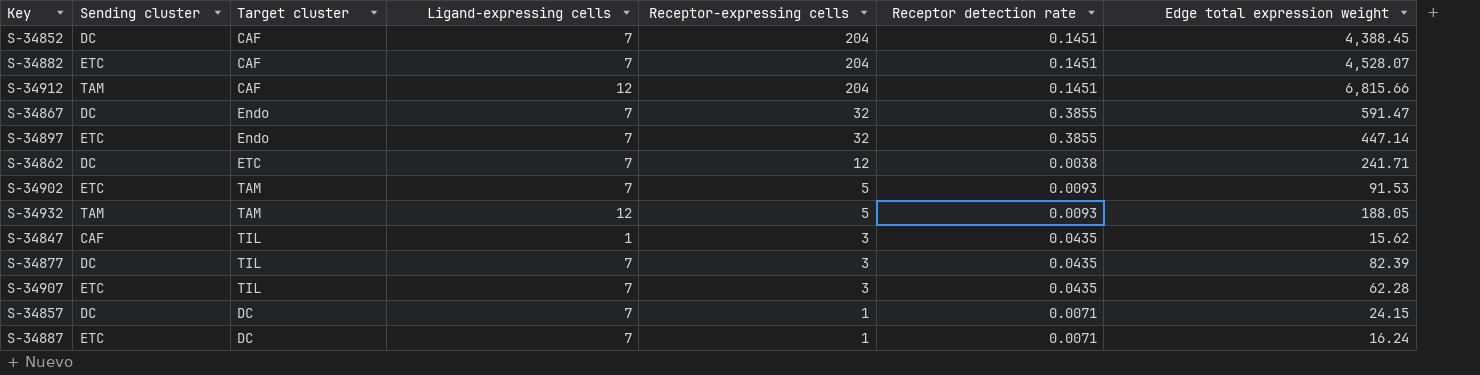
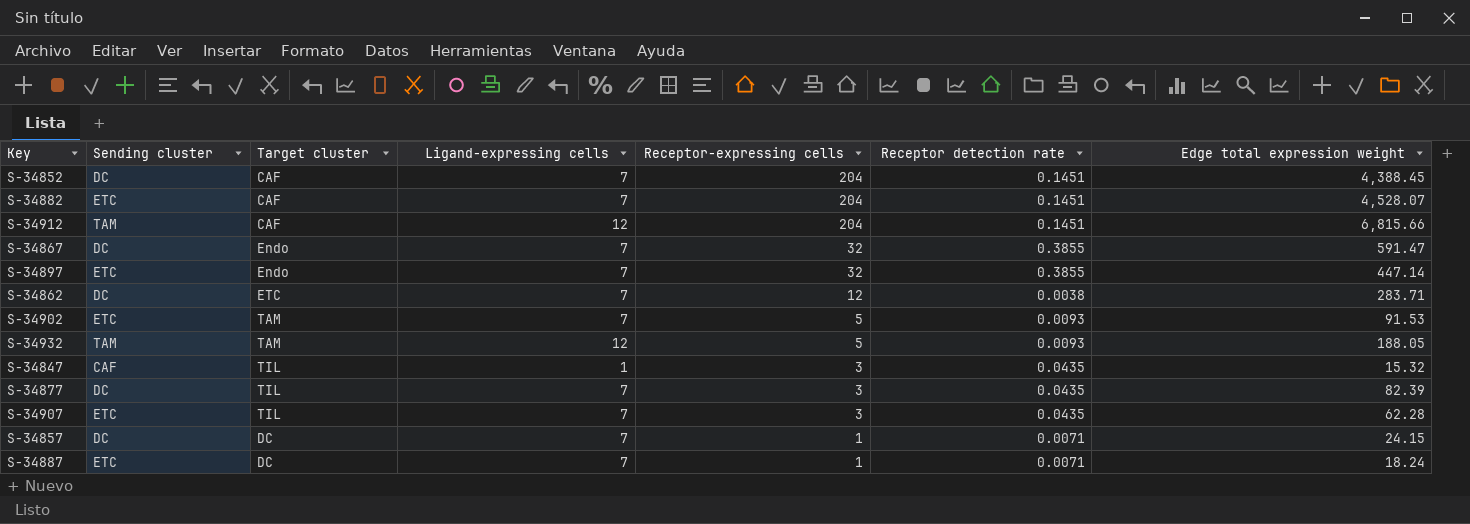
S-34862 | Edge total expression weight: 241.71 -> 283.71
S-34847 | Edge total expression weight: 15.62 -> 15.32
S-34887 | Edge total expression weight: 16.24 -> 18.24

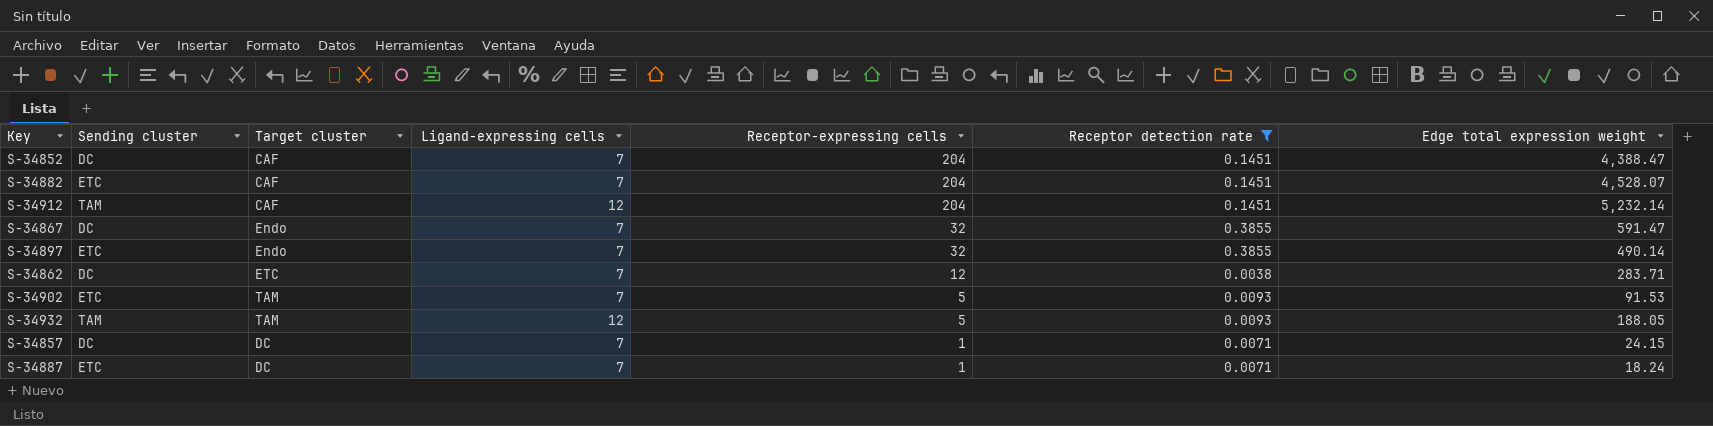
filter: none -> Receptor detection rate != 0.0435
S-34852 | Edge total expression weight: 4,388.45 -> 4,388.47
S-34912 | Edge total expression weight: 6,815.66 -> 5,232.14
S-34897 | Edge total expression weight: 447.14 -> 490.14

